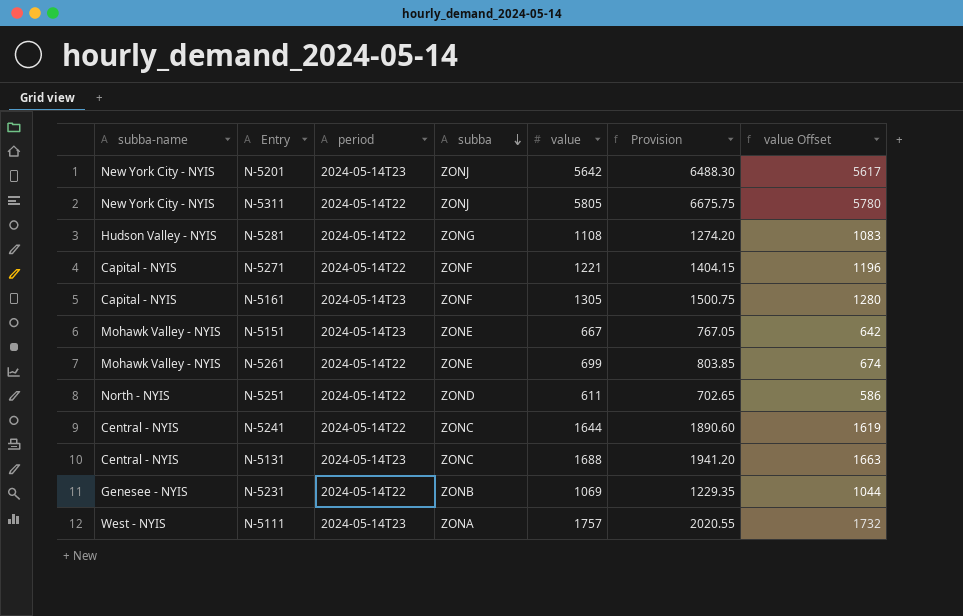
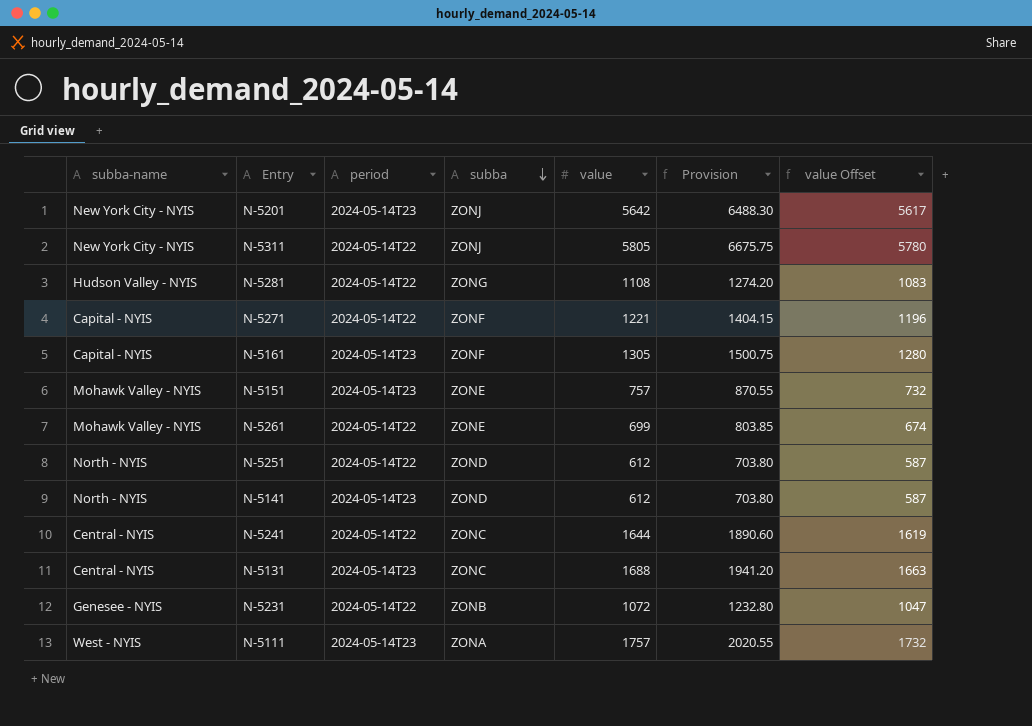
N-5151 | value: 667 -> 757
N-5151 | Provision: 767.05 -> 870.55
N-5151 | value Offset: 642 -> 732
N-5251 | value: 611 -> 612
N-5251 | Provision: 702.65 -> 703.80
N-5251 | value Offset: 586 -> 587
row N-5141: none -> North - NYIS | 2024-05-14T23 | ZOND | 612 | 703.80 | 587
N-5231 | value: 1069 -> 1072
N-5231 | Provision: 1229.35 -> 1232.80
N-5231 | value Offset: 1044 -> 1047

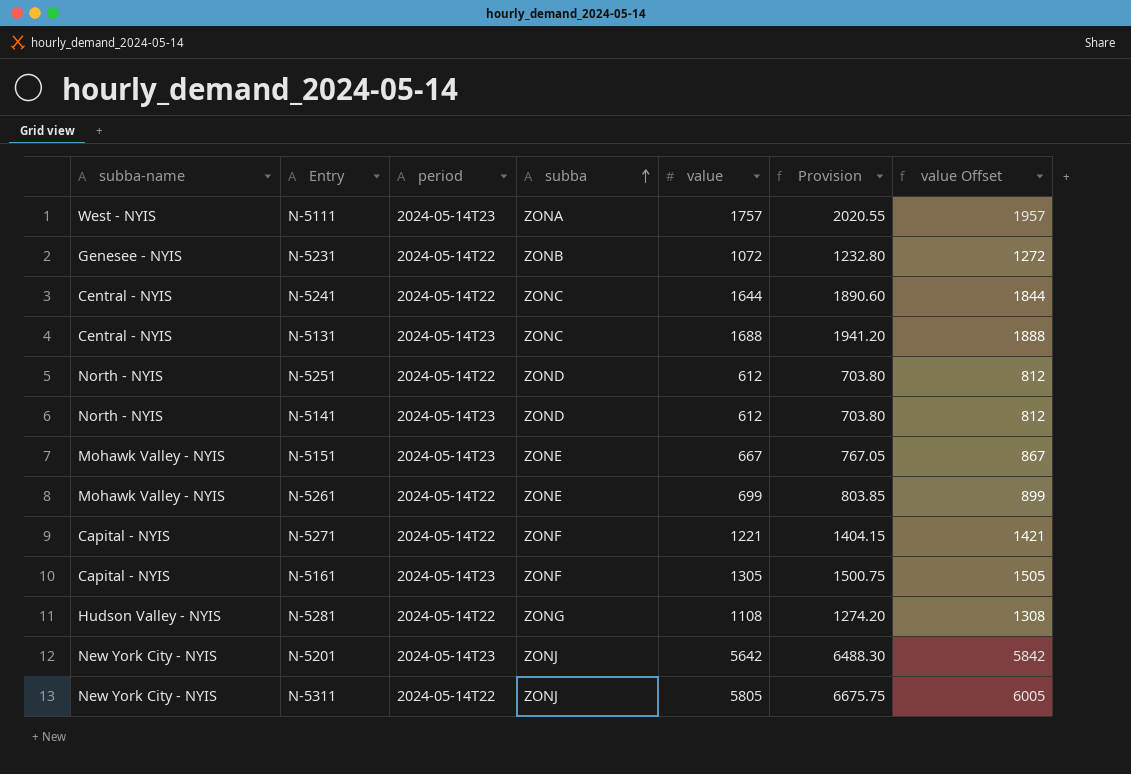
row order: subba descending -> subba ascending
column value Offset | formula: [value] - 25 -> [value] + 200
N-5151 | value: 757 -> 667
N-5151 | Provision: 870.55 -> 767.05

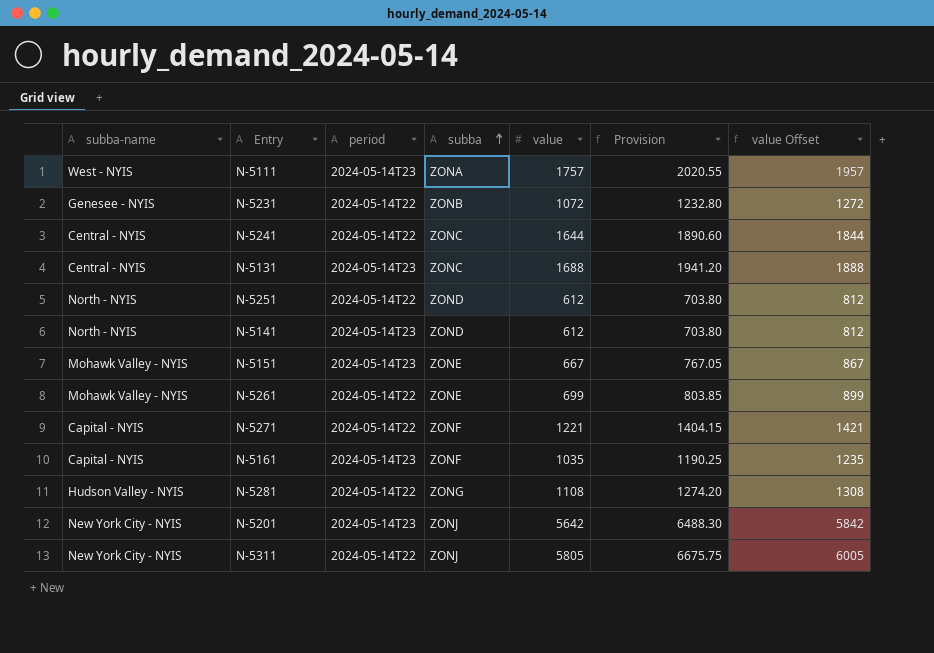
N-5161 | value: 1305 -> 1035
N-5161 | Provision: 1500.75 -> 1190.25
N-5161 | value Offset: 1505 -> 1235

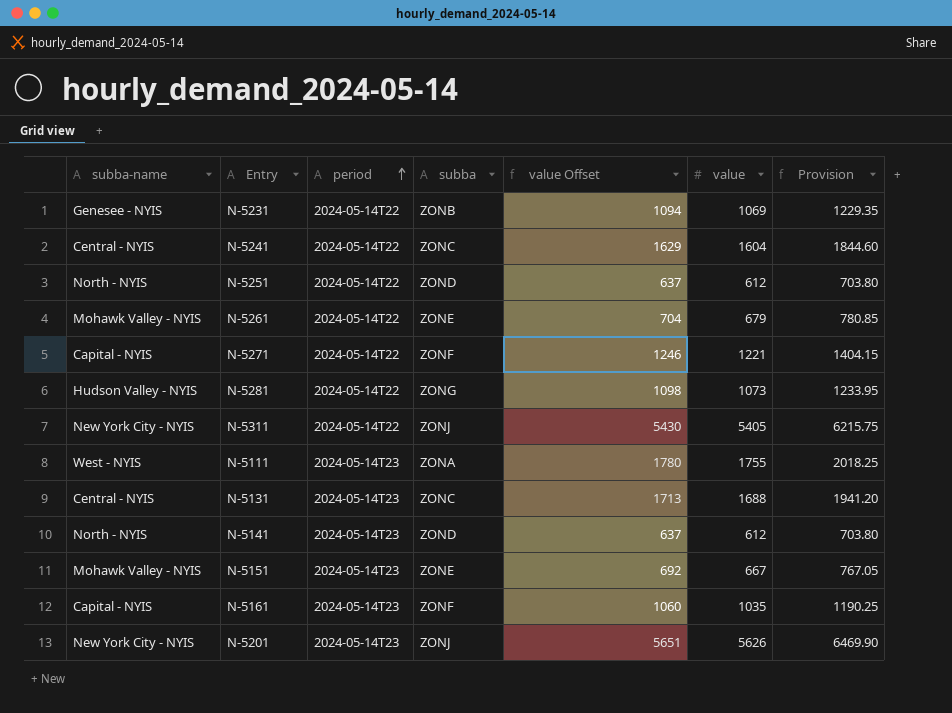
row order: subba ascending -> period ascending
column value Offset | formula: [value] + 200 -> [value] + 25
column value Offset | position: 7 -> 5
N-5231 | value: 1072 -> 1069
N-5231 | Provision: 1232.80 -> 1229.35
N-5241 | value: 1644 -> 1604
N-5241 | Provision: 1890.60 -> 1844.60
N-5261 | value: 699 -> 679
N-5261 | Provision: 803.85 -> 780.85
N-5281 | value: 1108 -> 1073
N-5281 | Provision: 1274.20 -> 1233.95
N-5311 | value: 5805 -> 5405
N-5311 | Provision: 6675.75 -> 6215.75
N-5111 | value: 1757 -> 1755
N-5111 | Provision: 2020.55 -> 2018.25
N-5201 | value: 5642 -> 5626
N-5201 | Provision: 6488.30 -> 6469.90

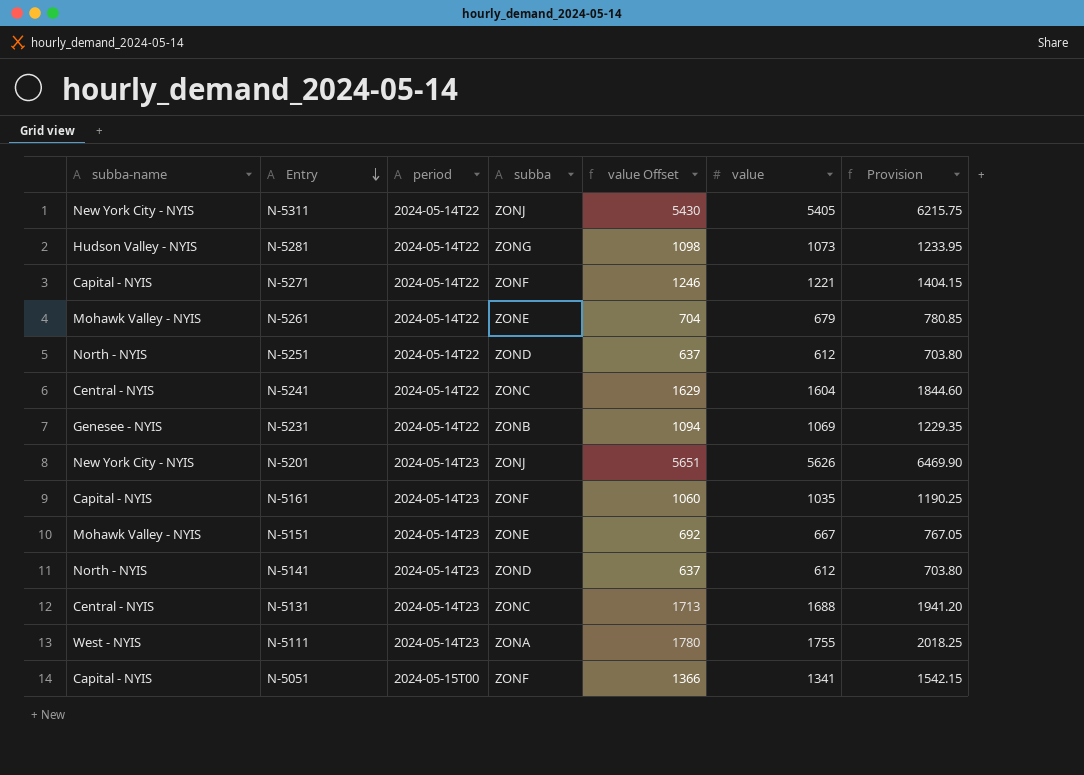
row order: period ascending -> Entry descending
row N-5051: none -> Capital - NYIS | 2024-05-15T00 | ZONF | 1366 | 1341 | 1542.15

